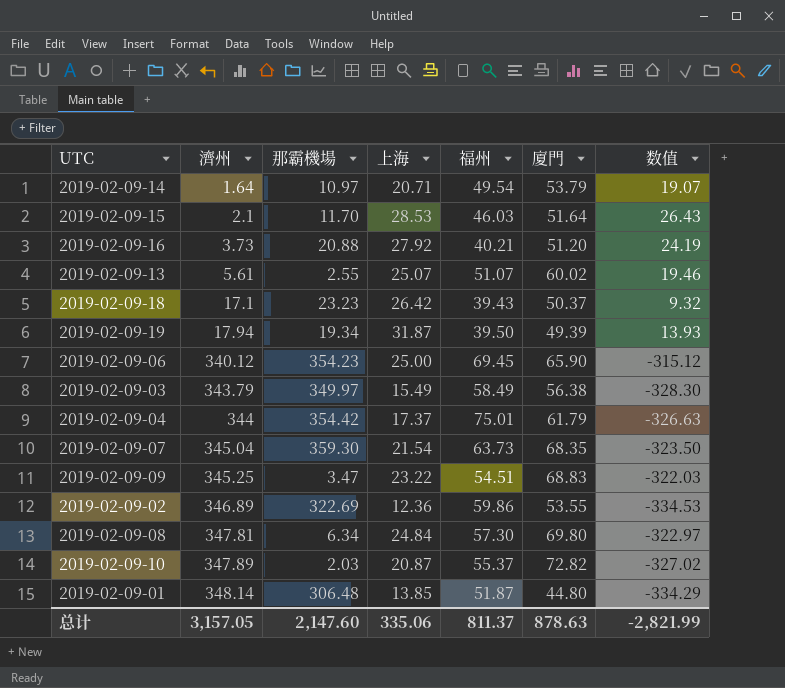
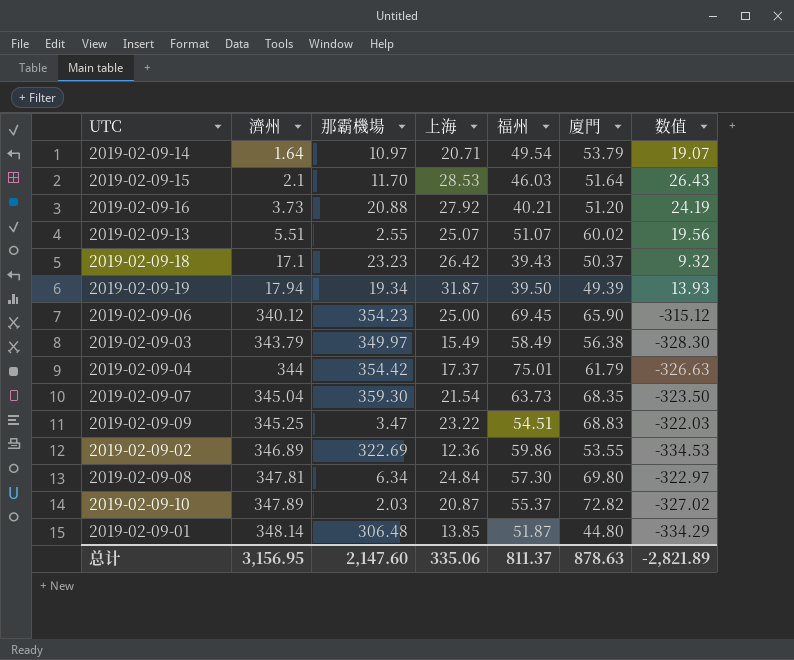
2019-02-09-13 | 濟州: 5.61 -> 5.51
2019-02-09-13 | 数值: 19.46 -> 19.56
总计 | 濟州: 3,157.05 -> 3,156.95
总计 | 数值: -2,821.99 -> -2,821.89

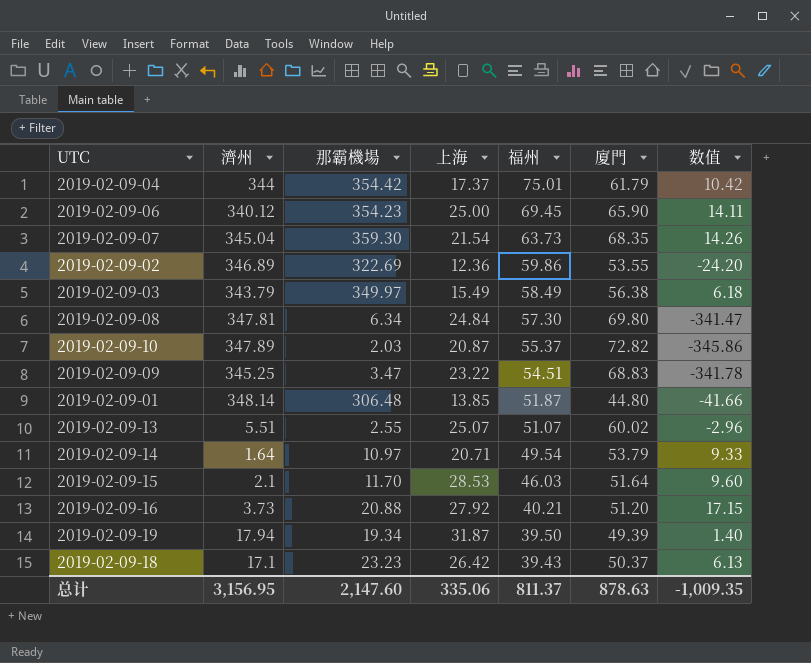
row order: 濟州 ascending -> 福州 descending
column 数值 | formula: [上海] - [濟州] -> [那霸機場] - [濟州]
总计 | 数值: -2,821.89 -> -1,009.35

